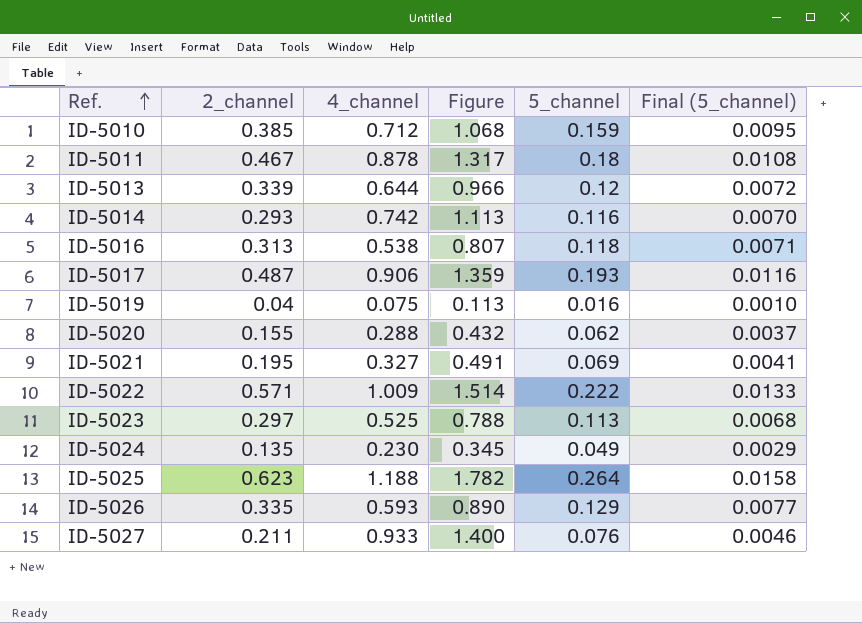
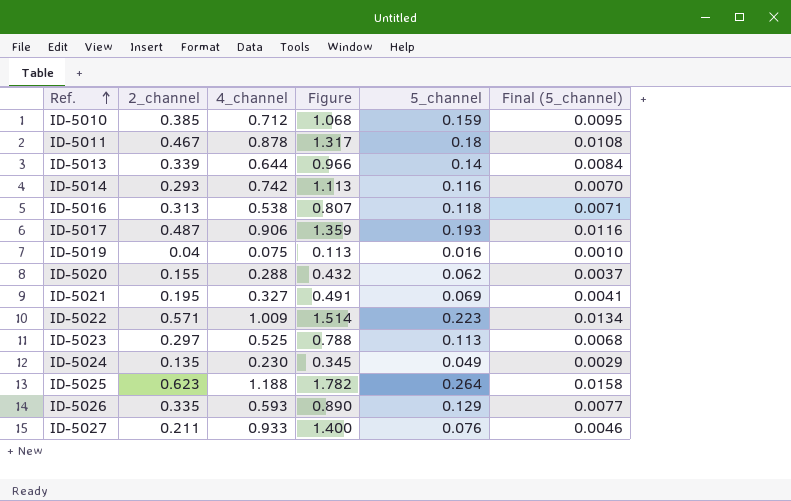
ID-5013 | 5_channel: 0.12 -> 0.14
ID-5013 | Final (5_channel): 0.0072 -> 0.0084
ID-5022 | 5_channel: 0.222 -> 0.223
ID-5022 | Final (5_channel): 0.0133 -> 0.0134

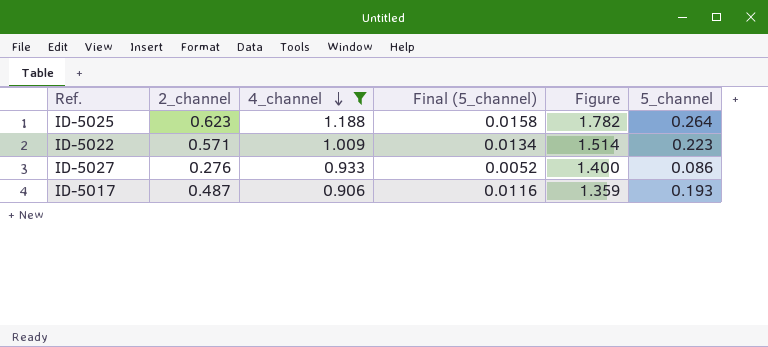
filter: none -> 4_channel >= 0.906
row order: Ref. ascending -> 4_channel descending
column Final (5_channel) | position: 6 -> 4
ID-5027 | 2_channel: 0.211 -> 0.276
ID-5027 | Final (5_channel): 0.0046 -> 0.0052
ID-5027 | 5_channel: 0.076 -> 0.086

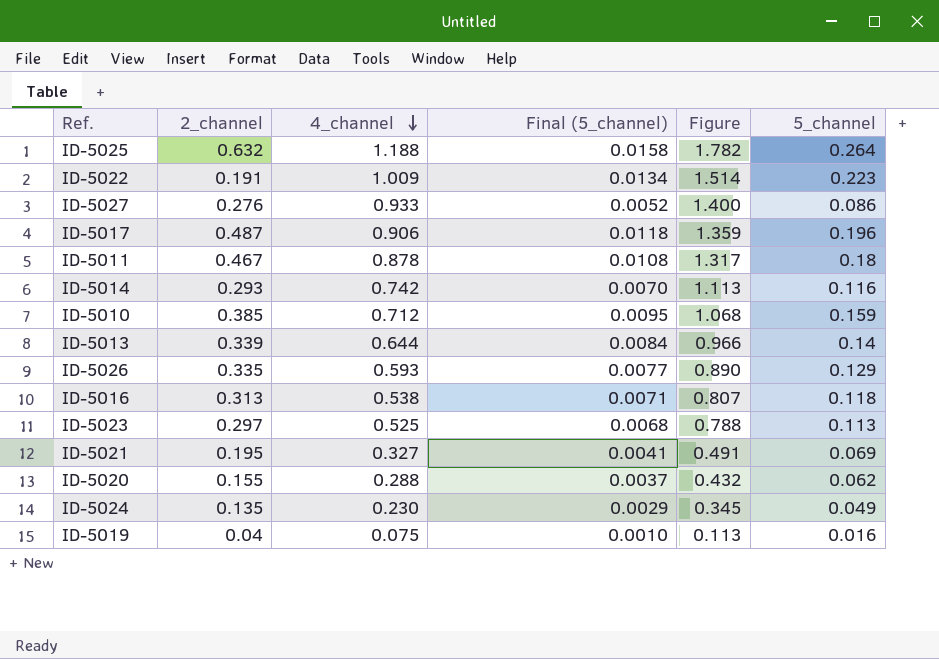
filter: 4_channel >= 0.906 -> none
ID-5025 | 2_channel: 0.623 -> 0.632
ID-5022 | 2_channel: 0.571 -> 0.191
ID-5017 | Final (5_channel): 0.0116 -> 0.0118
ID-5017 | 5_channel: 0.193 -> 0.196

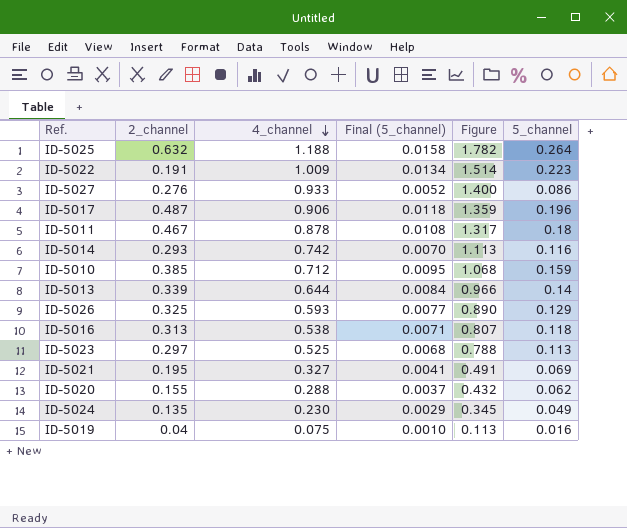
ID-5026 | 2_channel: 0.335 -> 0.325

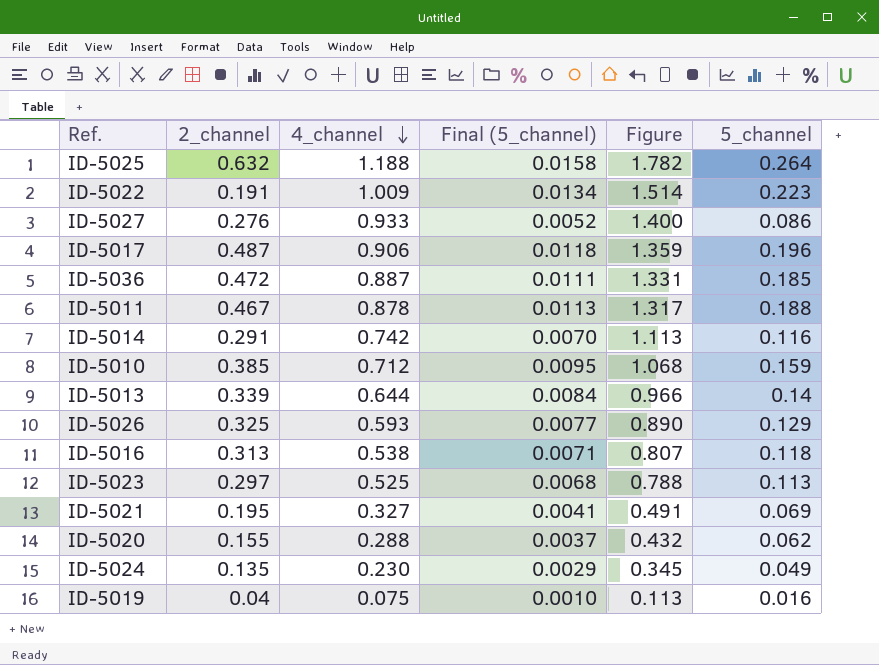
row ID-5036: none -> 0.472 | 0.887 | 0.0111 | 1.331 | 0.185
ID-5011 | Final (5_channel): 0.0108 -> 0.0113
ID-5011 | 5_channel: 0.18 -> 0.188
ID-5014 | 2_channel: 0.293 -> 0.291

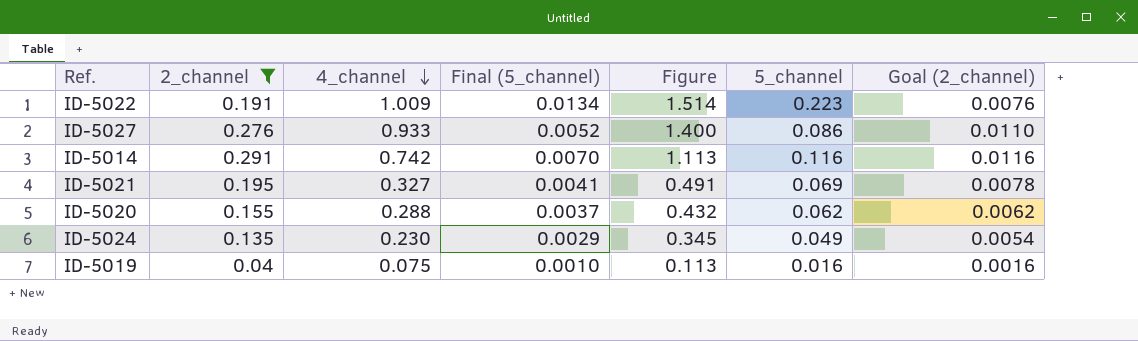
filter: none -> 2_channel <= 0.291
column Goal (2_channel) | formula: none -> [2_channel] * 0.04

